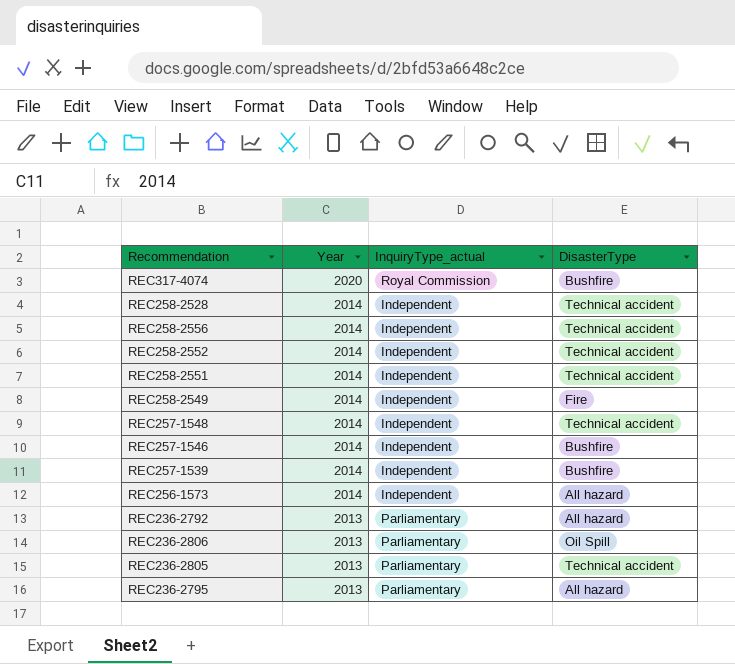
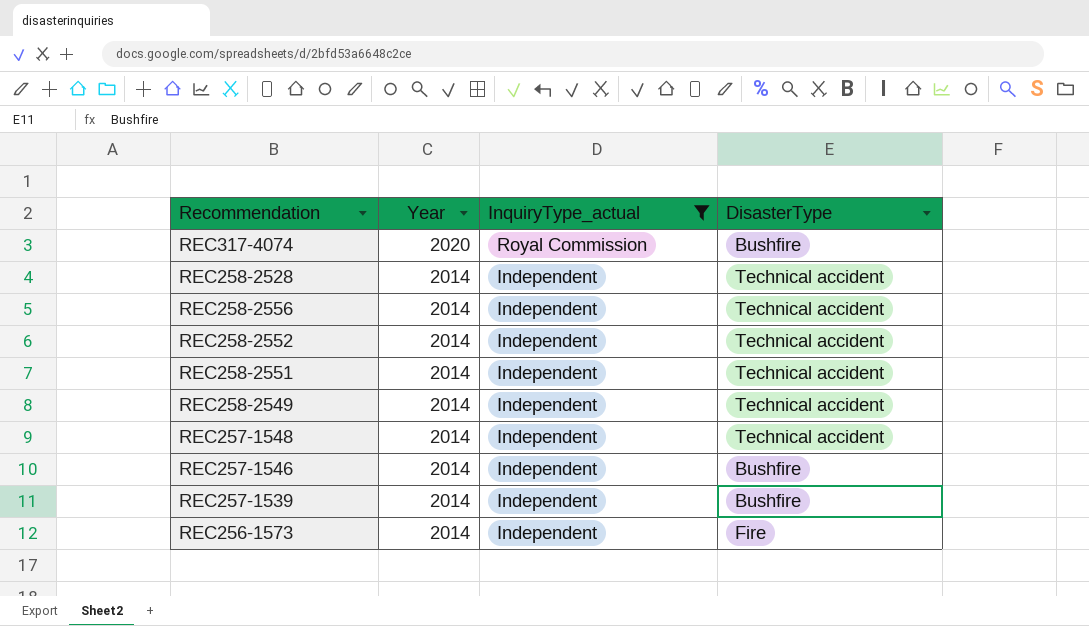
filter: none -> InquiryType_actual != Parliamentary
REC258-2549 | DisasterType: Fire -> Technical accident
REC256-1573 | DisasterType: All hazard -> Fire

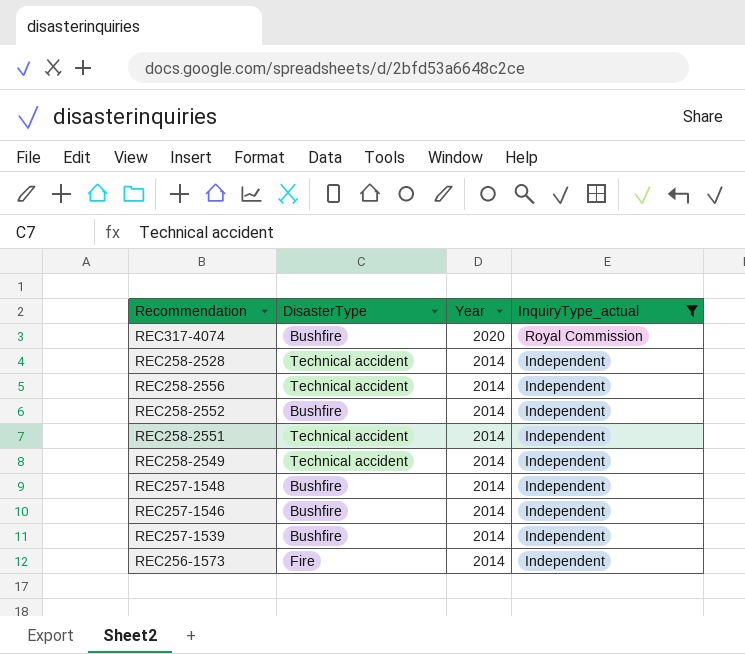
column DisasterType | position: 4 -> 2
REC258-2552 | DisasterType: Technical accident -> Bushfire
REC257-1548 | DisasterType: Technical accident -> Bushfire

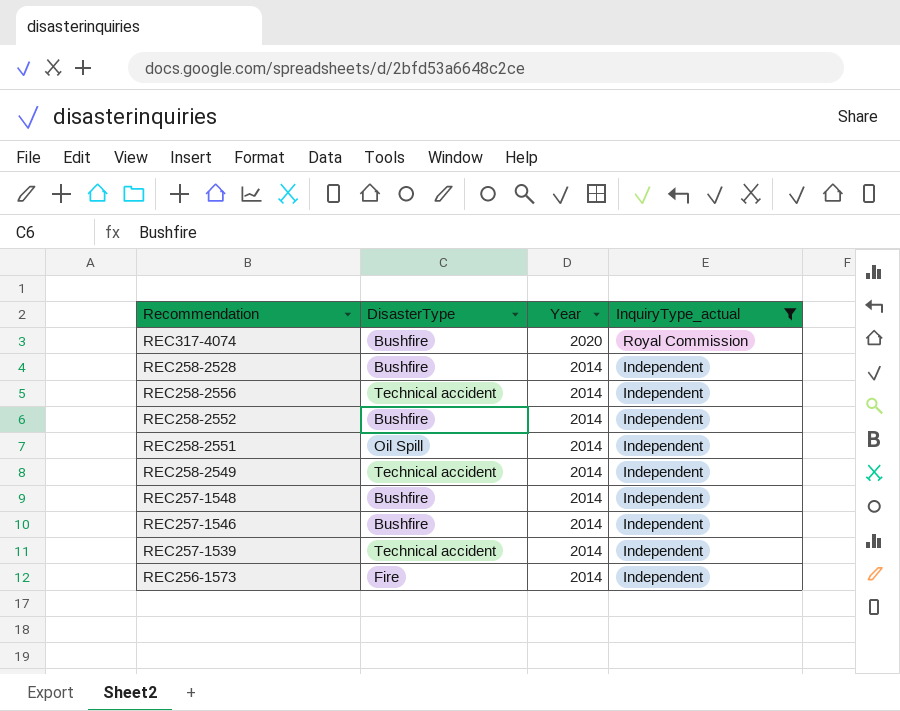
REC258-2528 | DisasterType: Technical accident -> Bushfire
REC258-2551 | DisasterType: Technical accident -> Oil Spill
REC257-1539 | DisasterType: Bushfire -> Technical accident

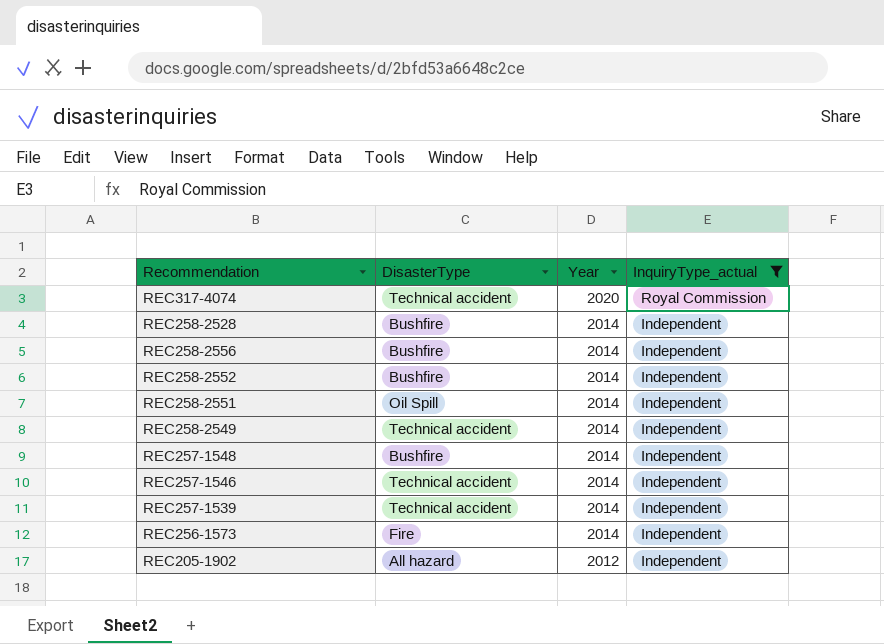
REC317-4074 | DisasterType: Bushfire -> Technical accident
REC258-2556 | DisasterType: Technical accident -> Bushfire
REC257-1546 | DisasterType: Bushfire -> Technical accident
row REC205-1902: none -> All hazard | 2012 | Independent

